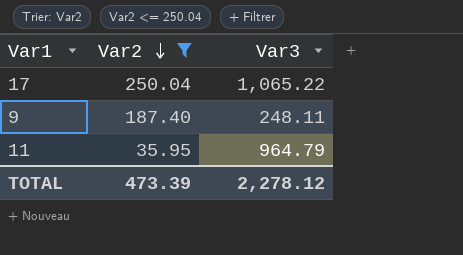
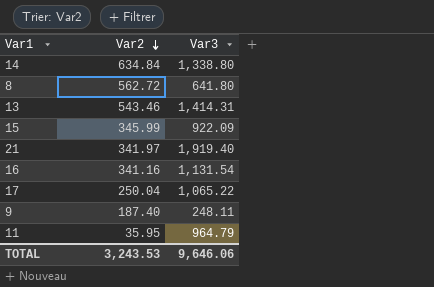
filter: Var2 <= 250.04 -> none
TOTAL | Var2: 473.39 -> 3,243.53
TOTAL | Var3: 2,278.12 -> 9,646.06

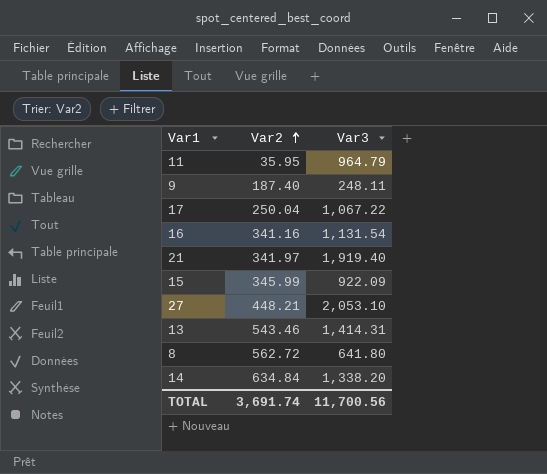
row order: Var2 descending -> Var2 ascending
17 | Var3: 1,065.22 -> 1,067.22
row 27: none -> 448.21 | 2,053.10
14 | Var3: 1,338.80 -> 1,338.20
TOTAL | Var2: 3,243.53 -> 3,691.74
TOTAL | Var3: 9,646.06 -> 11,700.56

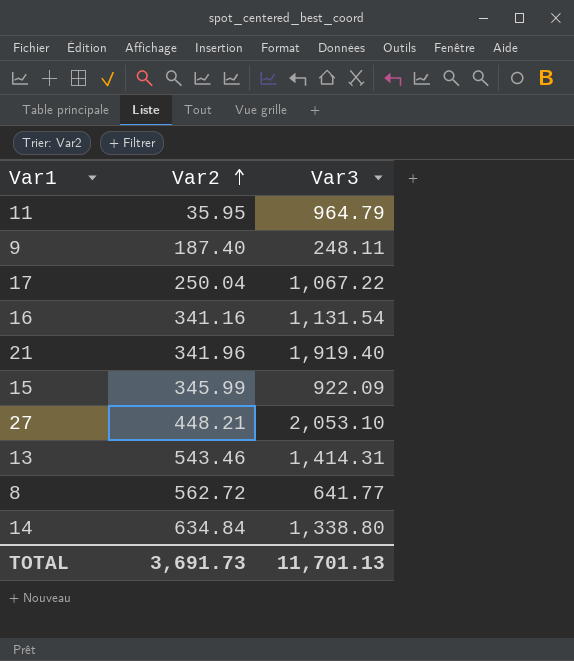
21 | Var2: 341.97 -> 341.96
8 | Var3: 641.80 -> 641.77
14 | Var3: 1,338.20 -> 1,338.80
TOTAL | Var2: 3,691.74 -> 3,691.73
TOTAL | Var3: 11,700.56 -> 11,701.13

